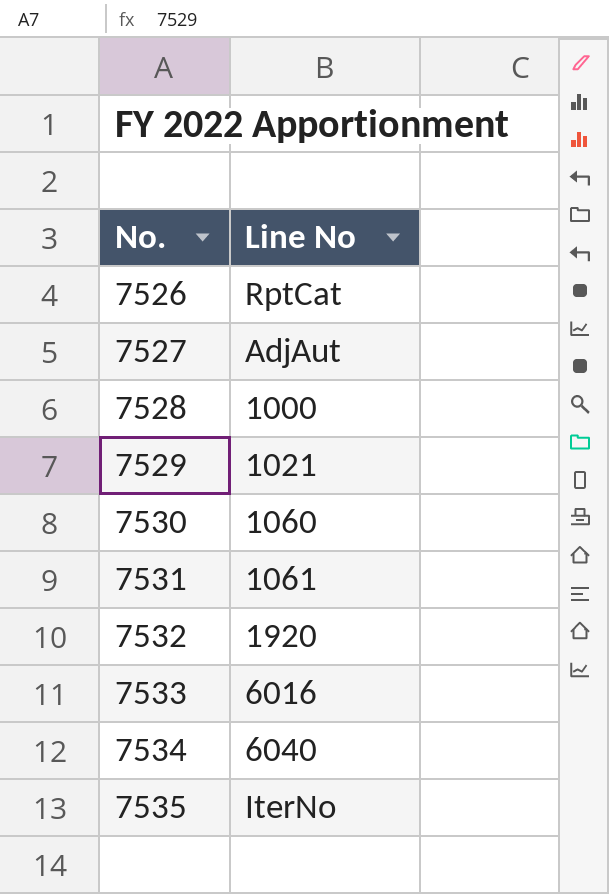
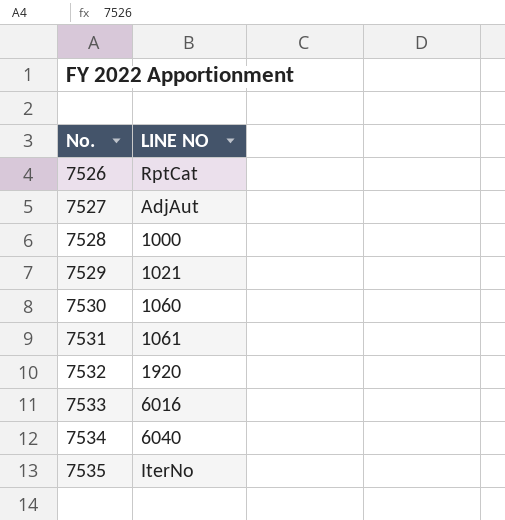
column name: Line No -> LINE NO

